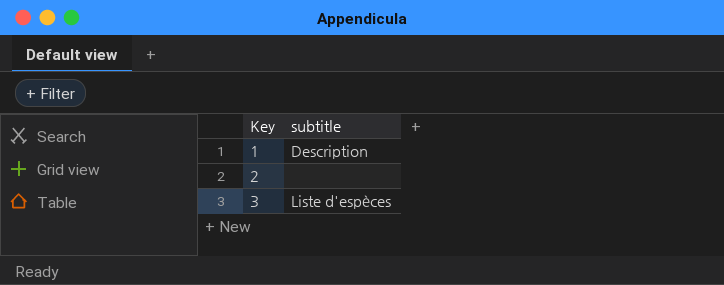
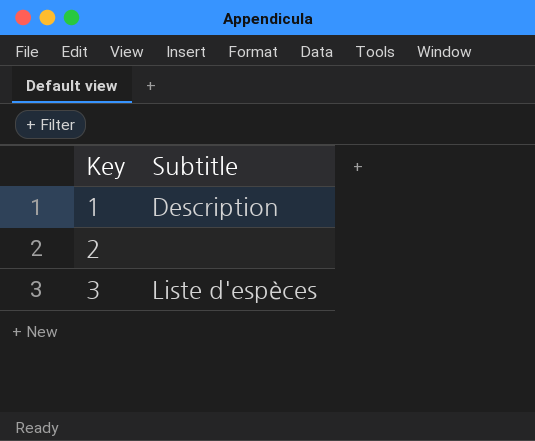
column name: subtitle -> Subtitle

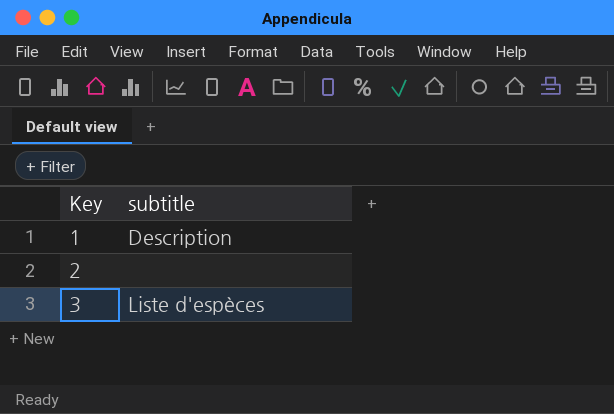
column name: Subtitle -> subtitle

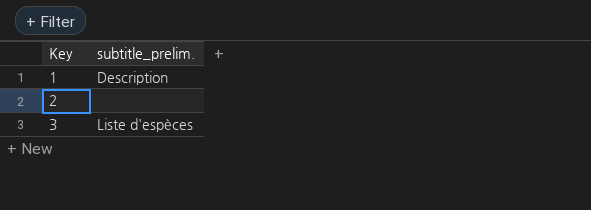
column name: subtitle -> subtitle_prelim.

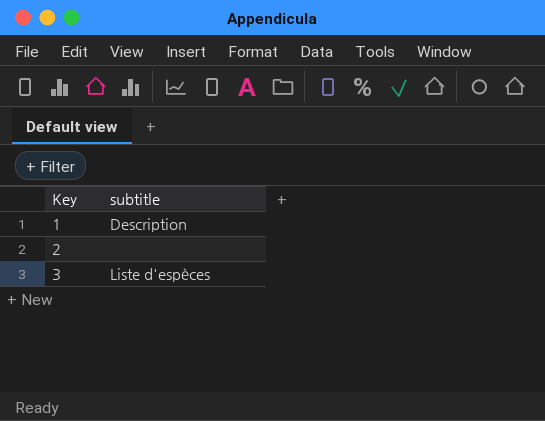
column name: subtitle_prelim. -> subtitle

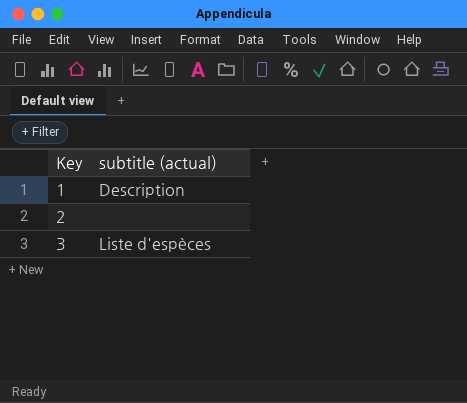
column name: subtitle -> subtitle (actual)

